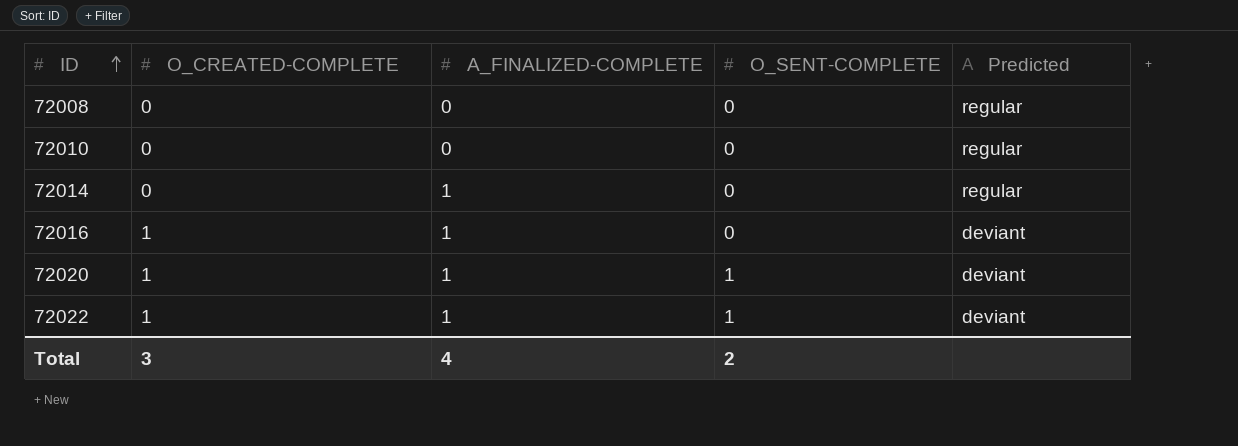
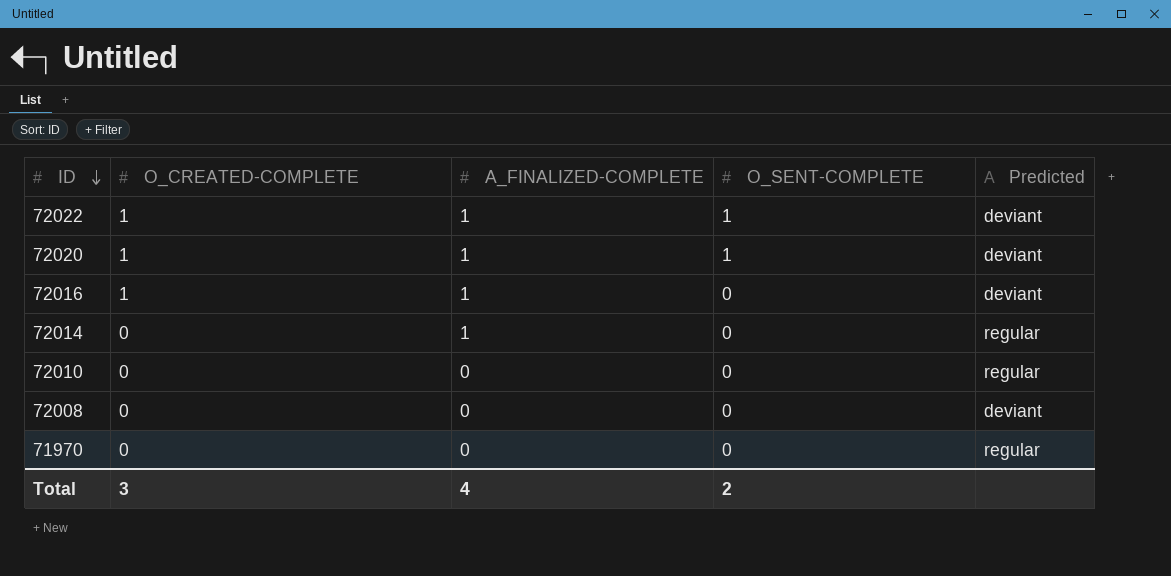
row order: ID ascending -> ID descending
72008 | Predicted: regular -> deviant
row 71970: none -> 0 | 0 | 0 | regular

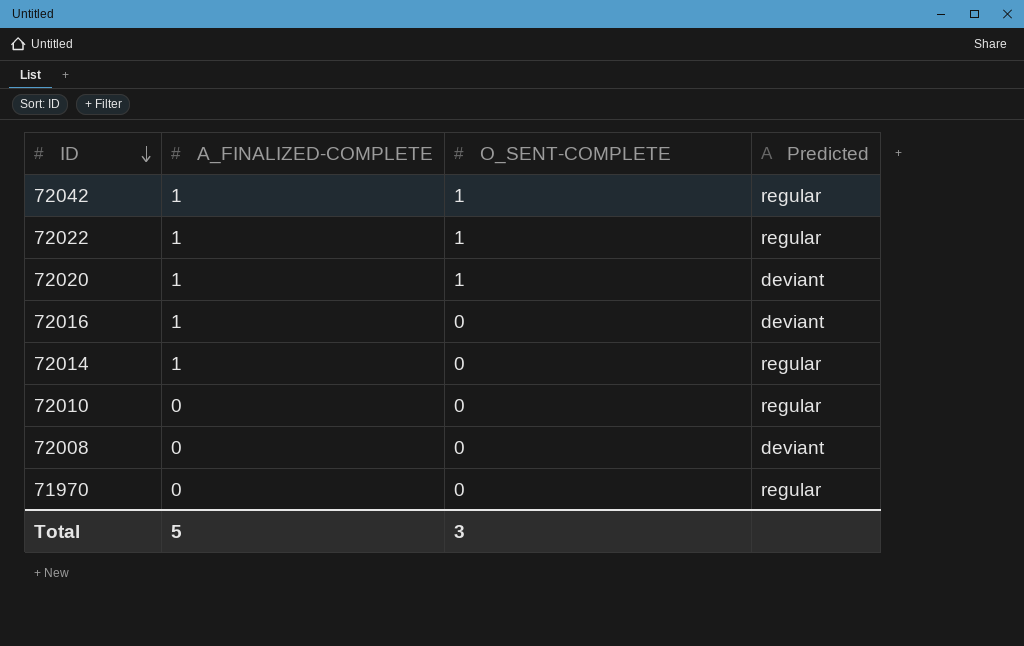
column O_CREATED-COMPLETE | position: 2 -> none
row 72042: none -> 1 | 1 | regular
72022 | Predicted: deviant -> regular
Total | A_FINALIZED-COMPLETE: 4 -> 5
Total | O_SENT-COMPLETE: 2 -> 3

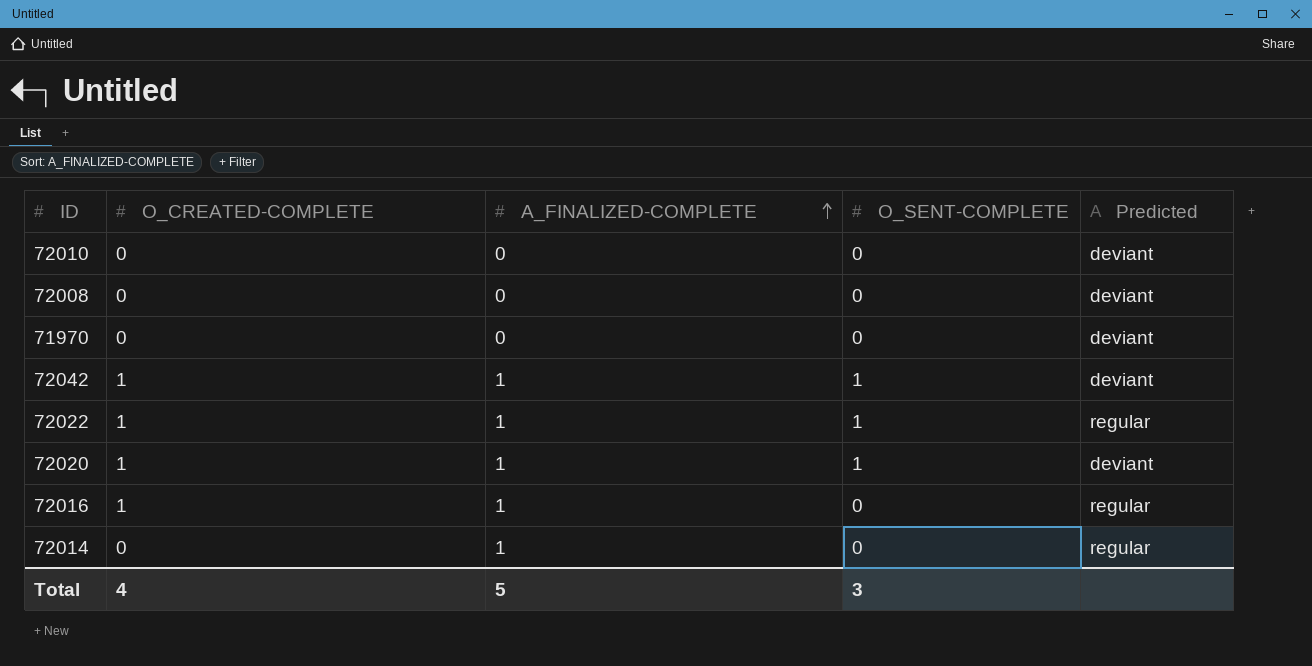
row order: ID descending -> A_FINALIZED-COMPLETE ascending
column O_CREATED-COMPLETE | position: none -> 2
72010 | Predicted: regular -> deviant
71970 | Predicted: regular -> deviant
72042 | Predicted: regular -> deviant
72016 | Predicted: deviant -> regular

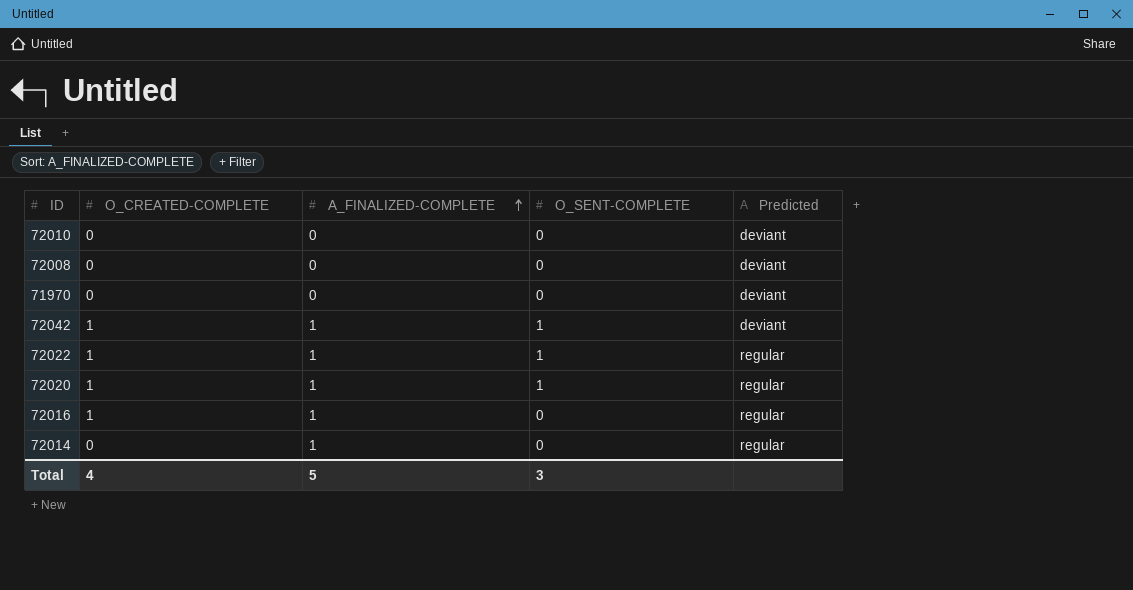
72020 | Predicted: deviant -> regular

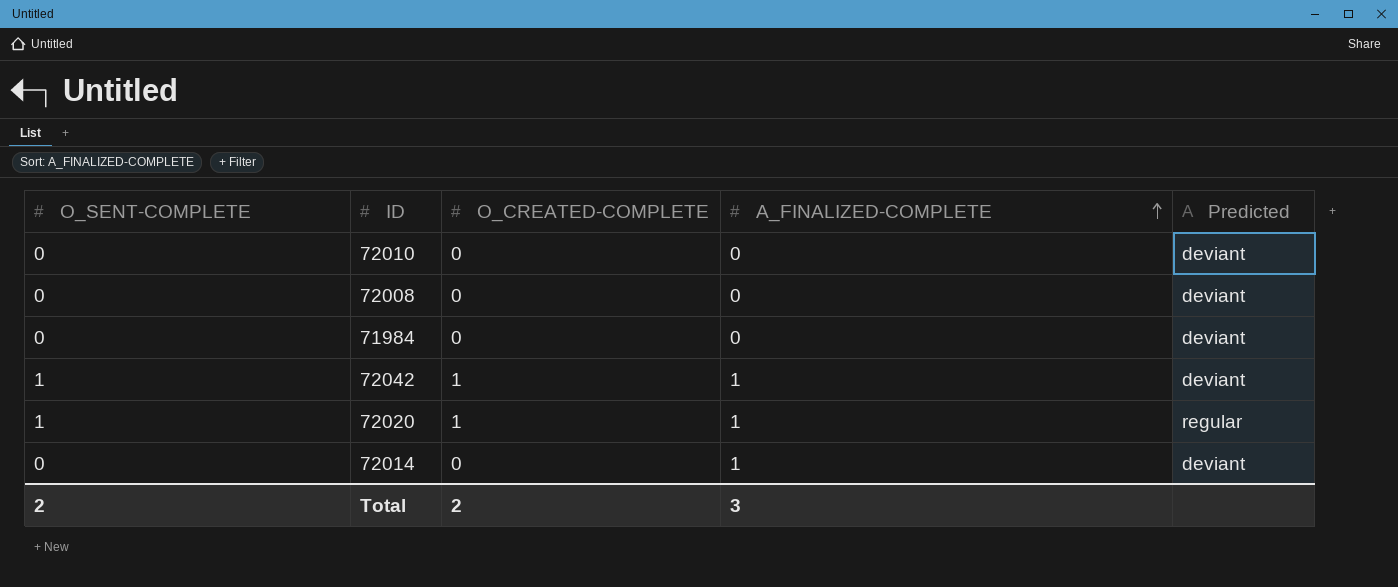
column O_SENT-COMPLETE | position: 4 -> 1
row 71970: 0 | 0 | 0 | deviant -> none
row 72022: 1 | 1 | 1 | regular -> none
row 72016: 1 | 1 | 0 | regular -> none
row 71984: none -> 0 | 0 | 0 | deviant
72014 | Predicted: regular -> deviant
Total | O_SENT-COMPLETE: 3 -> 2
Total | O_CREATED-COMPLETE: 4 -> 2
Total | A_FINALIZED-COMPLETE: 5 -> 3

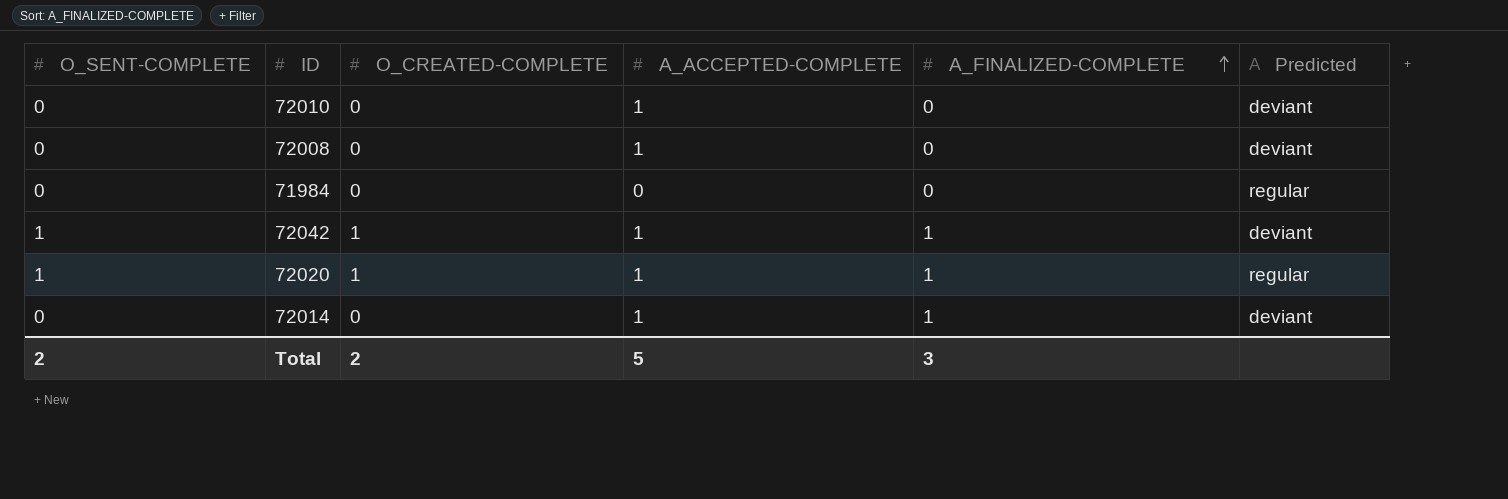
column A_ACCEPTED-COMPLETE | position: none -> 4
71984 | Predicted: deviant -> regular

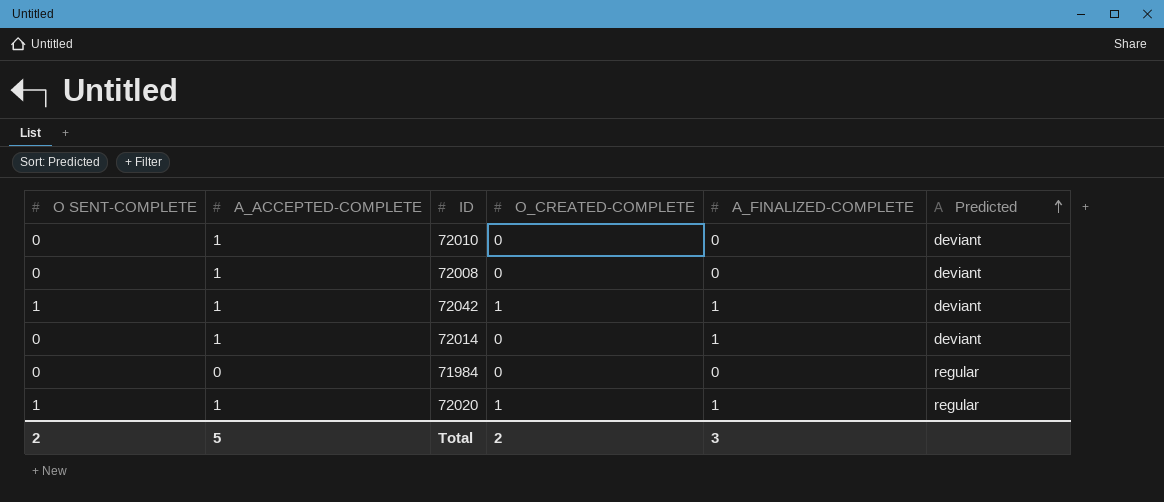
row order: A_FINALIZED-COMPLETE ascending -> Predicted ascending
column name: O_SENT-COMPLETE -> O SENT-COMPLETE
column A_ACCEPTED-COMPLETE | position: 4 -> 2

